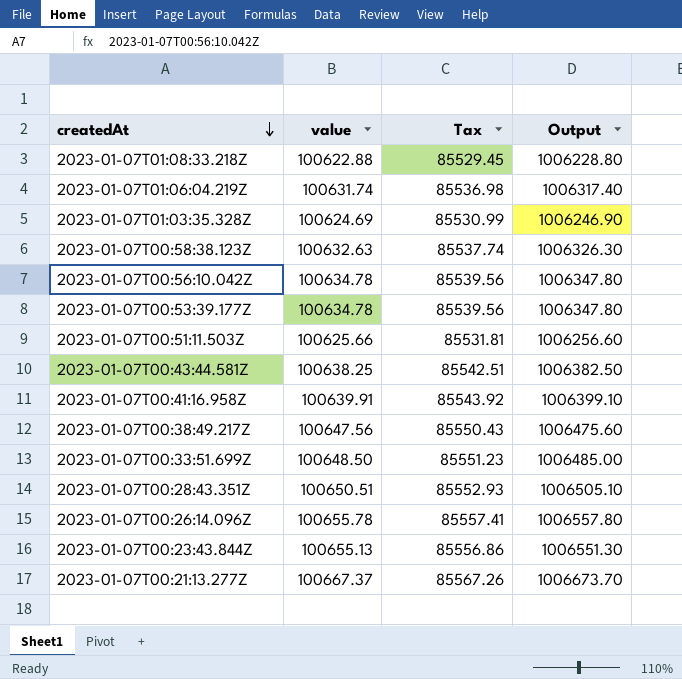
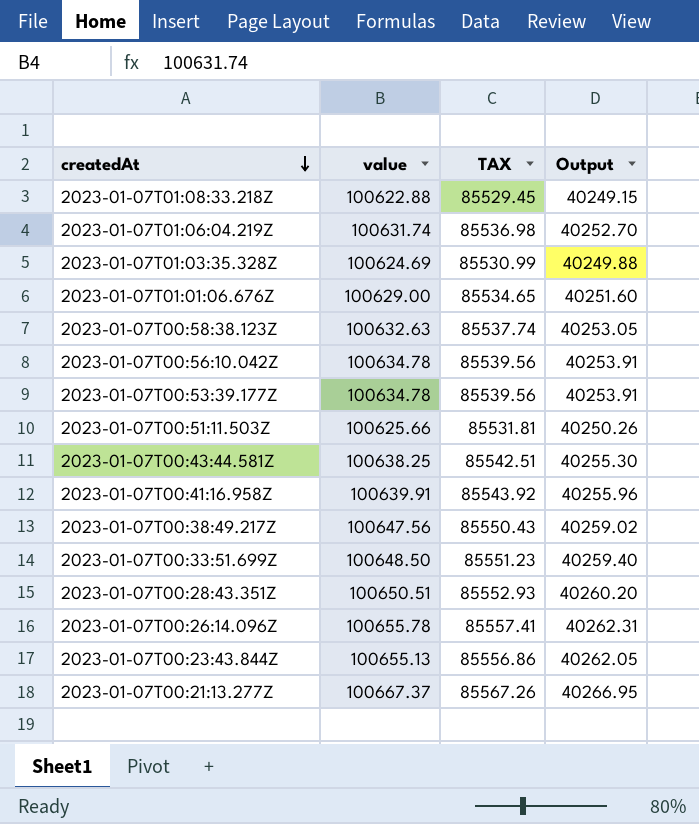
column name: Tax -> TAX
column Output | formula: [value] * 10 -> [value] * 0.4
row 2023-01-07T01:01:06.676Z: none -> 100629.00 | 85534.65 | 40251.60

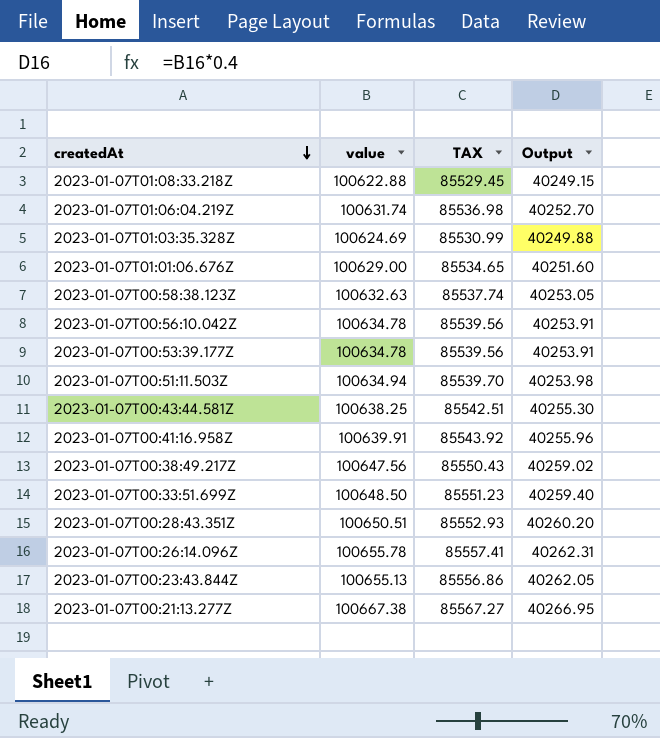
2023-01-07T00:51:11.503Z | value: 100625.66 -> 100634.94
2023-01-07T00:51:11.503Z | TAX: 85531.81 -> 85539.70
2023-01-07T00:51:11.503Z | Output: 40250.26 -> 40253.98
2023-01-07T00:21:13.277Z | value: 100667.37 -> 100667.38
2023-01-07T00:21:13.277Z | TAX: 85567.26 -> 85567.27

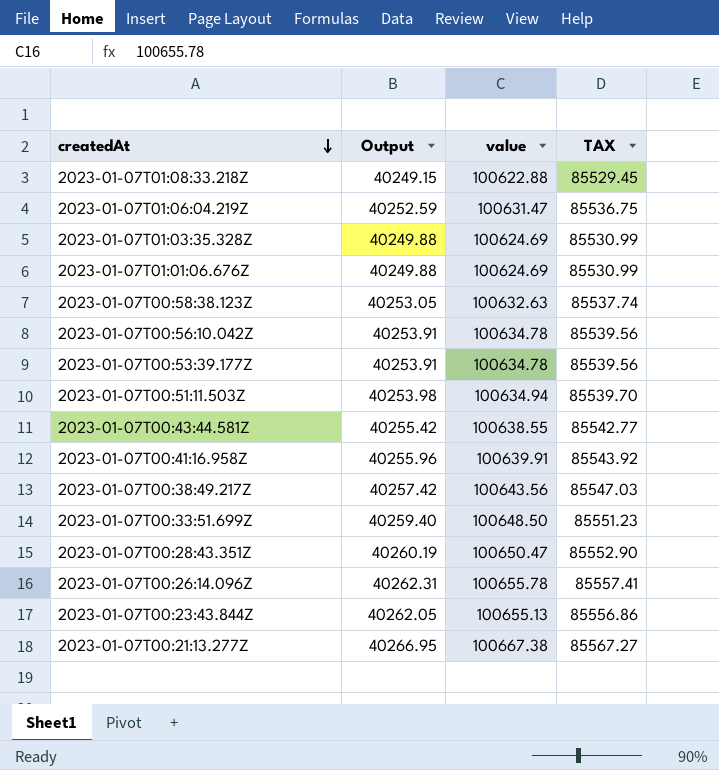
column Output | position: 4 -> 2
2023-01-07T01:06:04.219Z | Output: 40252.70 -> 40252.59
2023-01-07T01:06:04.219Z | value: 100631.74 -> 100631.47
2023-01-07T01:06:04.219Z | TAX: 85536.98 -> 85536.75
2023-01-07T01:01:06.676Z | Output: 40251.60 -> 40249.88
2023-01-07T01:01:06.676Z | value: 100629.00 -> 100624.69
2023-01-07T01:01:06.676Z | TAX: 85534.65 -> 85530.99
2023-01-07T00:43:44.581Z | Output: 40255.30 -> 40255.42
2023-01-07T00:43:44.581Z | value: 100638.25 -> 100638.55
2023-01-07T00:43:44.581Z | TAX: 85542.51 -> 85542.77
2023-01-07T00:38:49.217Z | Output: 40259.02 -> 40257.42
2023-01-07T00:38:49.217Z | value: 100647.56 -> 100643.56
2023-01-07T00:38:49.217Z | TAX: 85550.43 -> 85547.03
2023-01-07T00:28:43.351Z | Output: 40260.20 -> 40260.19
2023-01-07T00:28:43.351Z | value: 100650.51 -> 100650.47
2023-01-07T00:28:43.351Z | TAX: 85552.93 -> 85552.90

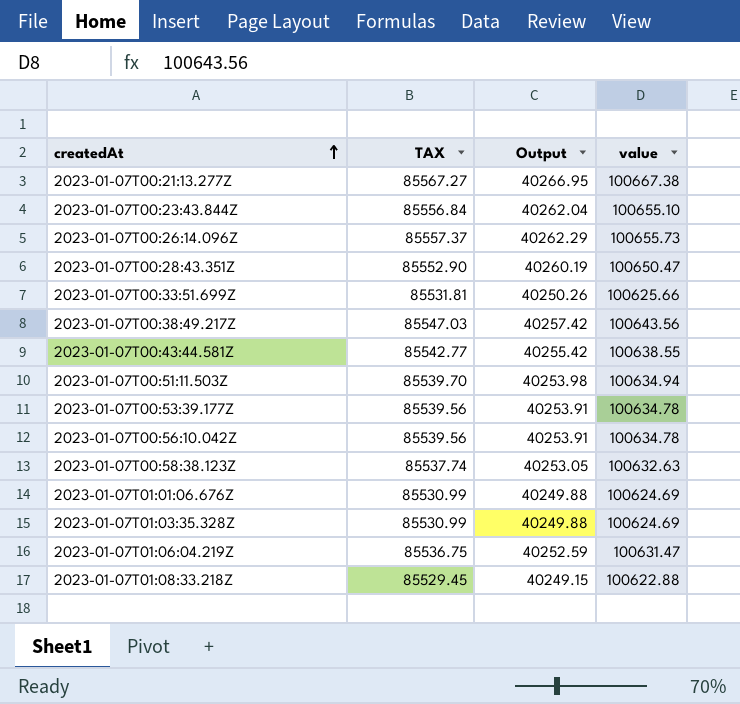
row order: createdAt descending -> createdAt ascending
column TAX | position: 4 -> 2
row 2023-01-07T00:41:16.958Z: 40255.96 | 100639.91 | 85543.92 -> none
2023-01-07T00:23:43.844Z | TAX: 85556.86 -> 85556.84
2023-01-07T00:23:43.844Z | Output: 40262.05 -> 40262.04
2023-01-07T00:23:43.844Z | value: 100655.13 -> 100655.10
2023-01-07T00:26:14.096Z | TAX: 85557.41 -> 85557.37
2023-01-07T00:26:14.096Z | Output: 40262.31 -> 40262.29
2023-01-07T00:26:14.096Z | value: 100655.78 -> 100655.73
2023-01-07T00:33:51.699Z | TAX: 85551.23 -> 85531.81
2023-01-07T00:33:51.699Z | Output: 40259.40 -> 40250.26
2023-01-07T00:33:51.699Z | value: 100648.50 -> 100625.66

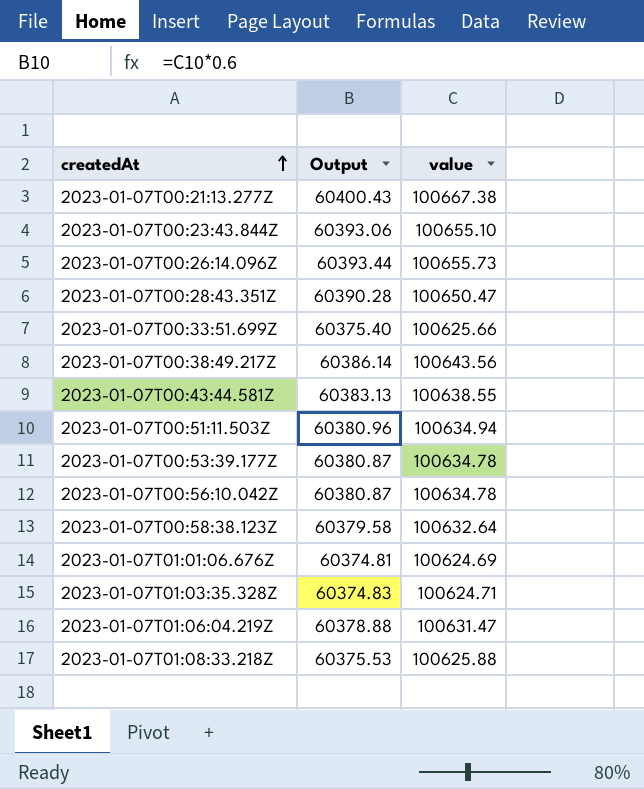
column TAX | formula: [value] * 0.85 -> none
column Output | formula: [value] * 0.4 -> [value] * 0.6
2023-01-07T00:58:38.123Z | value: 100632.63 -> 100632.64
2023-01-07T01:03:35.328Z | value: 100624.69 -> 100624.71
2023-01-07T01:08:33.218Z | value: 100622.88 -> 100625.88

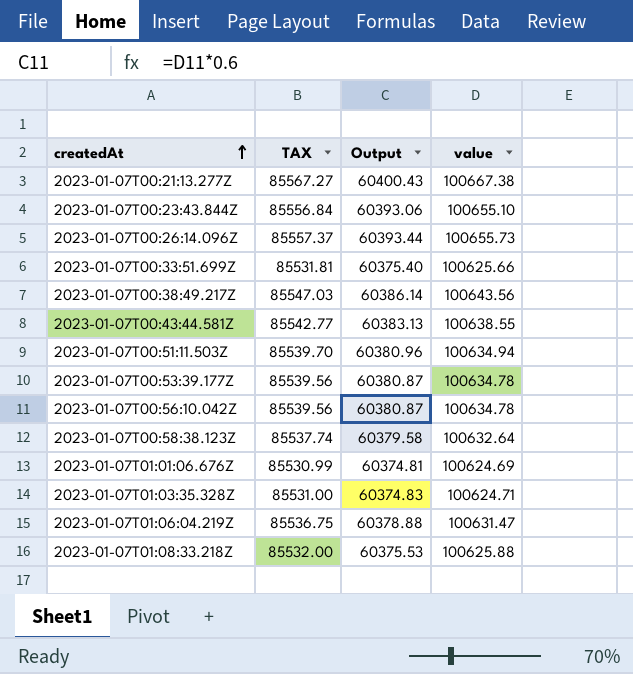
column TAX | formula: none -> [value] * 0.85
row 2023-01-07T00:28:43.351Z: 60390.28 | 100650.47 -> none

